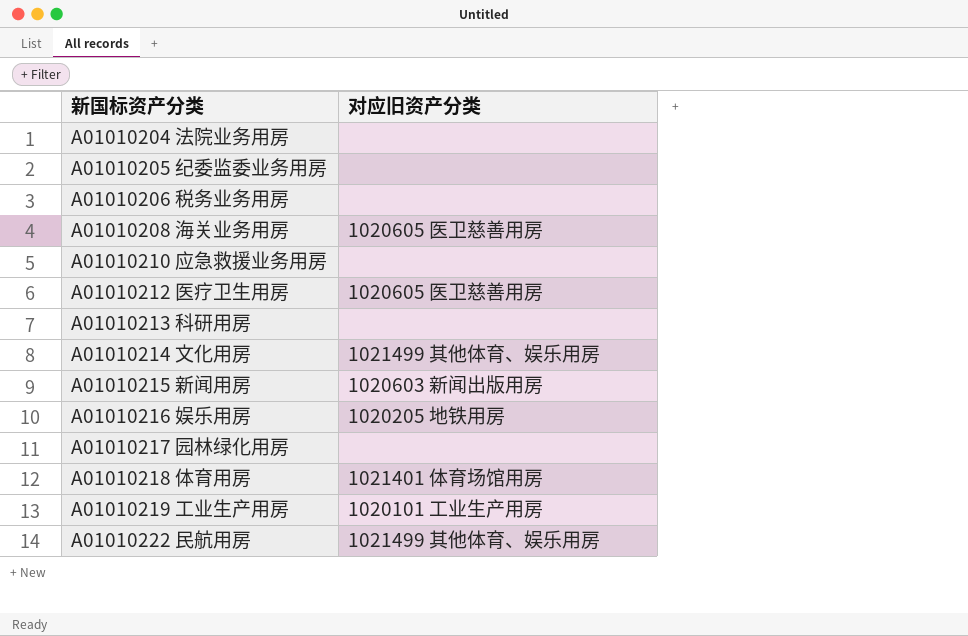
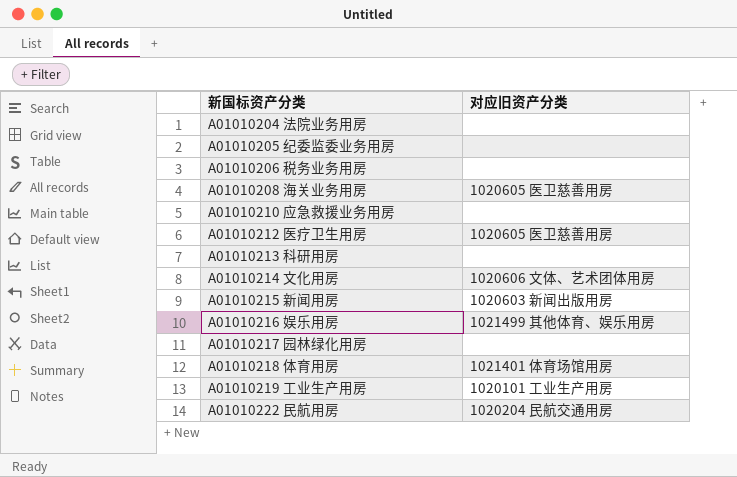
A01010214 文化用房 | 对应旧资产分类: 1021499 其他体育、娱乐用房 -> 1020606 文体、艺术团体用房
A01010216 娱乐用房 | 对应旧资产分类: 1020205 地铁用房 -> 1021499 其他体育、娱乐用房
A01010222 民航用房 | 对应旧资产分类: 1021499 其他体育、娱乐用房 -> 1020204 民航交通用房

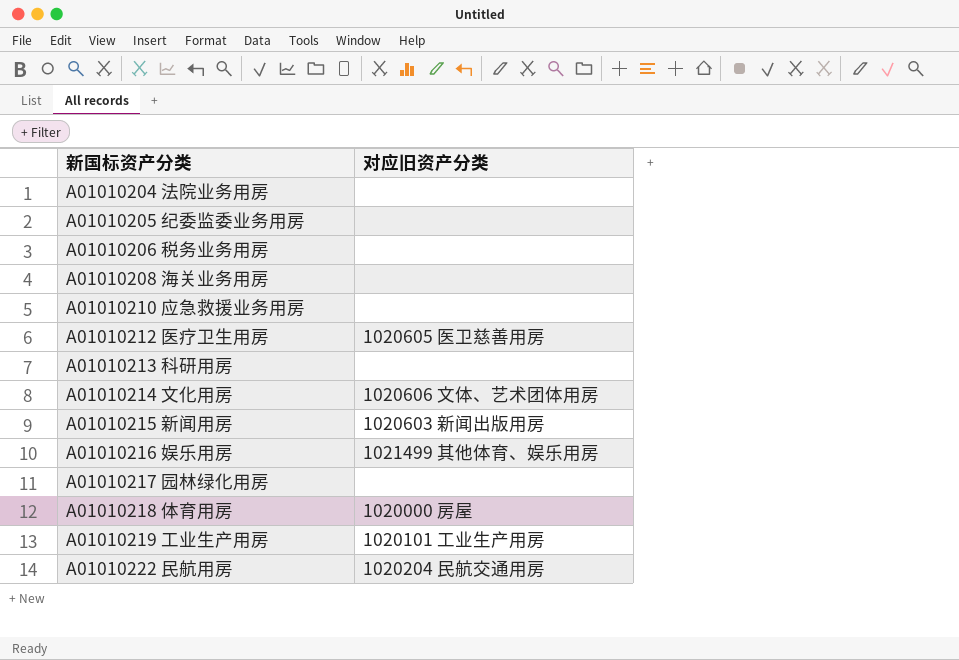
A01010208 海关业务用房 | 对应旧资产分类: 1020605 医卫慈善用房 -> none
A01010218 体育用房 | 对应旧资产分类: 1021401 体育场馆用房 -> 1020000 房屋

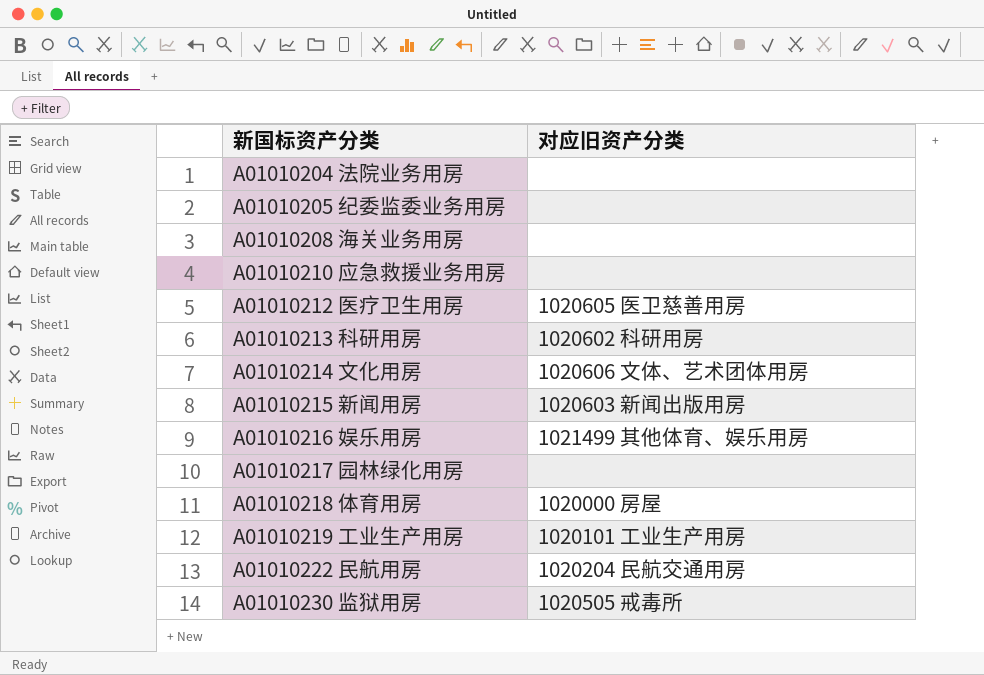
row A01010206 税务业务用房: none -> none
A01010213 科研用房 | 对应旧资产分类: none -> 1020602 科研用房
row A01010230 监狱用房: none -> 1020505 戒毒所

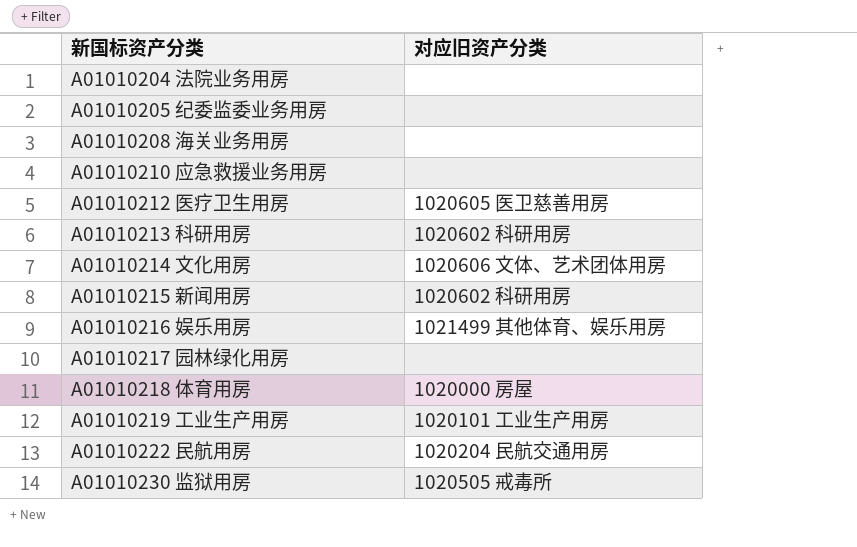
A01010215 新闻用房 | 对应旧资产分类: 1020603 新闻出版用房 -> 1020602 科研用房

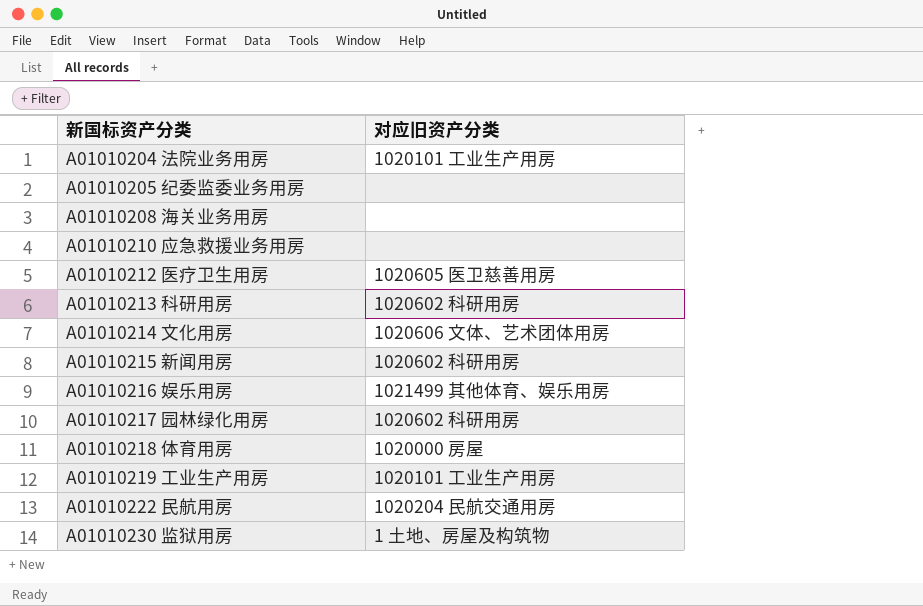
A01010204 法院业务用房 | 对应旧资产分类: none -> 1020101 工业生产用房
A01010217 园林绿化用房 | 对应旧资产分类: none -> 1020602 科研用房
A01010230 监狱用房 | 对应旧资产分类: 1020505 戒毒所 -> 1 土地、房屋及构筑物

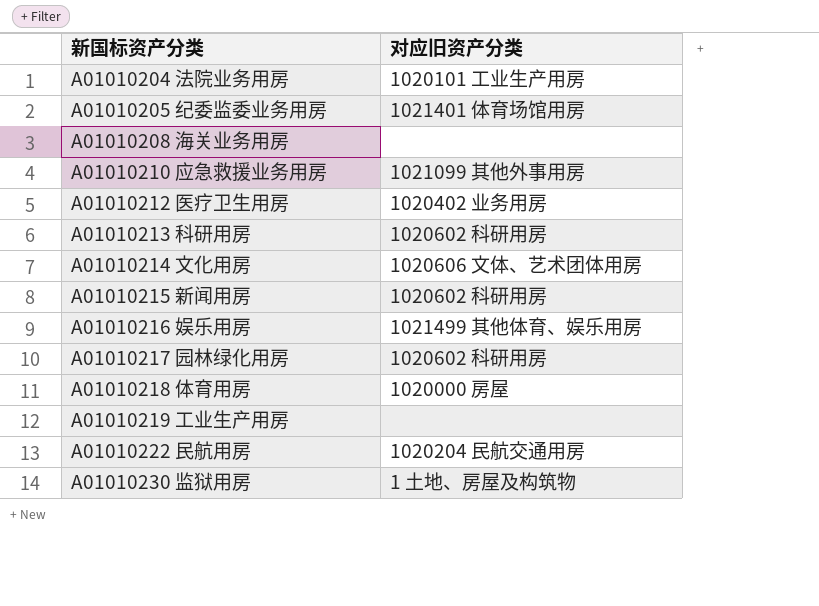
A01010205 纪委监委业务用房 | 对应旧资产分类: none -> 1021401 体育场馆用房
A01010210 应急救援业务用房 | 对应旧资产分类: none -> 1021099 其他外事用房
A01010212 医疗卫生用房 | 对应旧资产分类: 1020605 医卫慈善用房 -> 1020402 业务用房
A01010219 工业生产用房 | 对应旧资产分类: 1020101 工业生产用房 -> none

